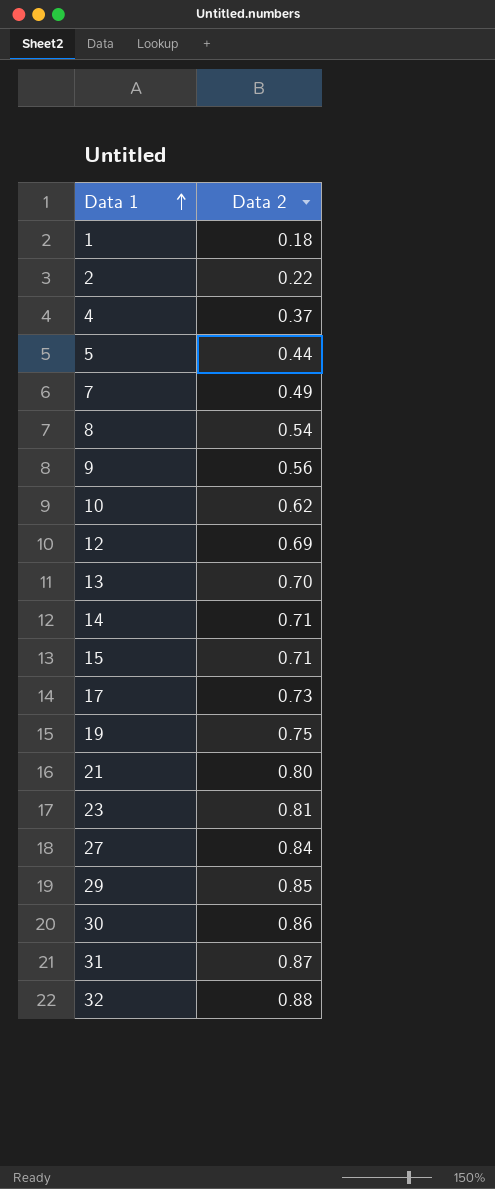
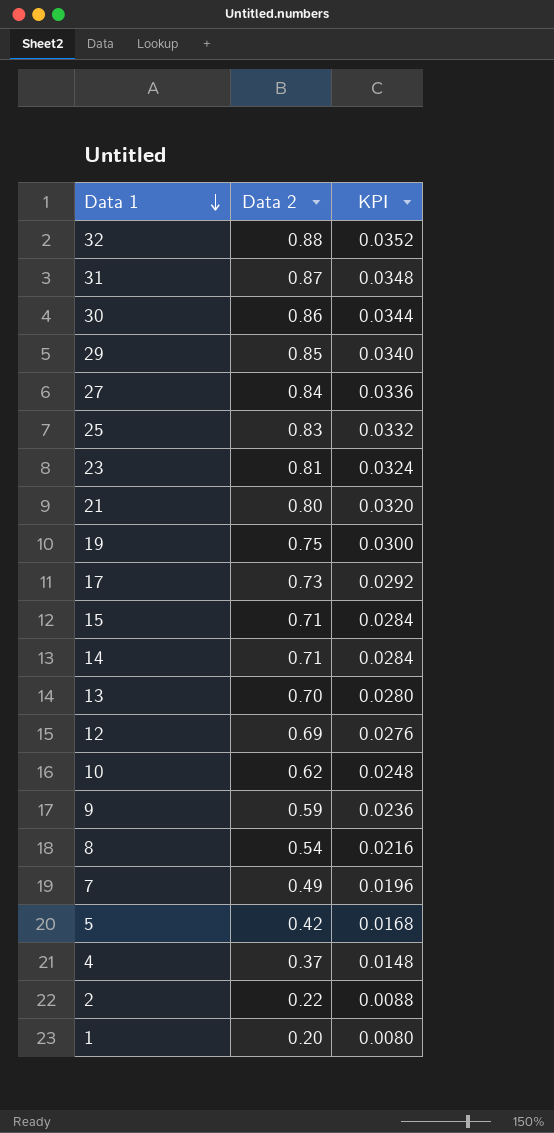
row order: Data 1 ascending -> Data 1 descending
column KPI | formula: none -> [Data 2] * 0.04
row 25: none -> 0.83 | 0.0332
9 | Data 2: 0.56 -> 0.59
5 | Data 2: 0.44 -> 0.42
1 | Data 2: 0.18 -> 0.20

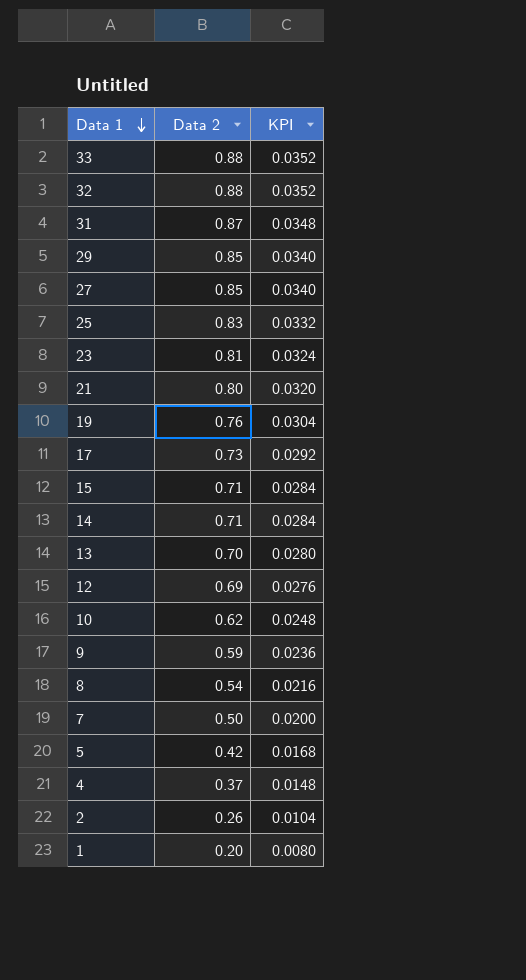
row 30: 0.86 | 0.0344 -> none
row 33: none -> 0.88 | 0.0352
27 | Data 2: 0.84 -> 0.85
27 | KPI: 0.0336 -> 0.0340
19 | Data 2: 0.75 -> 0.76
19 | KPI: 0.0300 -> 0.0304
7 | Data 2: 0.49 -> 0.50
7 | KPI: 0.0196 -> 0.0200
2 | Data 2: 0.22 -> 0.26
2 | KPI: 0.0088 -> 0.0104

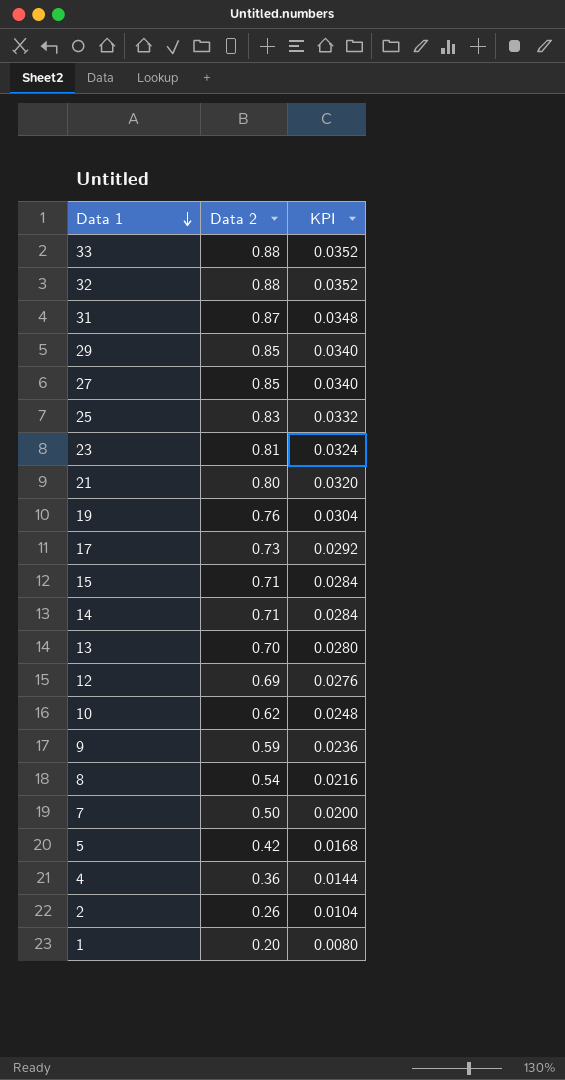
4 | Data 2: 0.37 -> 0.36
4 | KPI: 0.0148 -> 0.0144

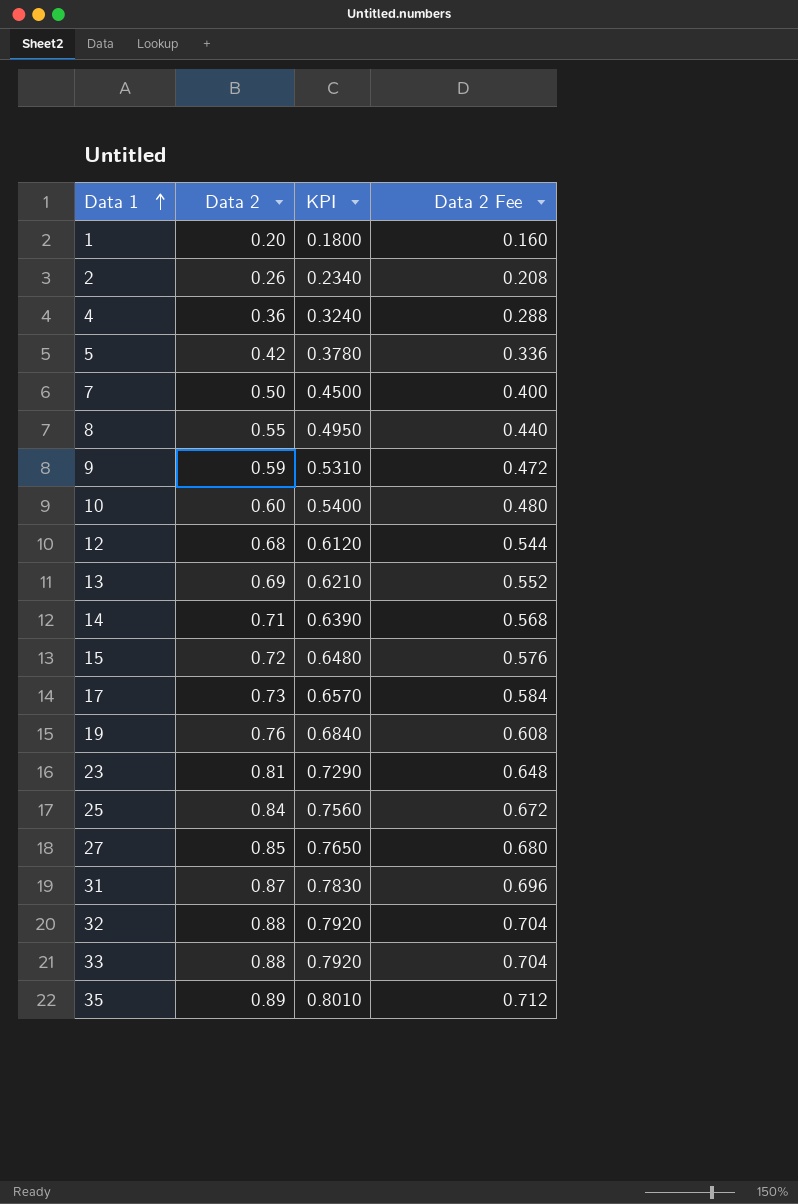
row order: Data 1 descending -> Data 1 ascending
column KPI | formula: [Data 2] * 0.04 -> [Data 2] * 0.9
column Data 2 Fee | formula: none -> [Data 2] * 0.8
row 29: 0.85 | 0.0340 -> none
row 21: 0.80 | 0.0320 -> none
8 | Data 2: 0.54 -> 0.55
10 | Data 2: 0.62 -> 0.60
12 | Data 2: 0.69 -> 0.68
13 | Data 2: 0.70 -> 0.69
15 | Data 2: 0.71 -> 0.72
25 | Data 2: 0.83 -> 0.84
row 35: none -> 0.89 | 0.8010 | 0.712

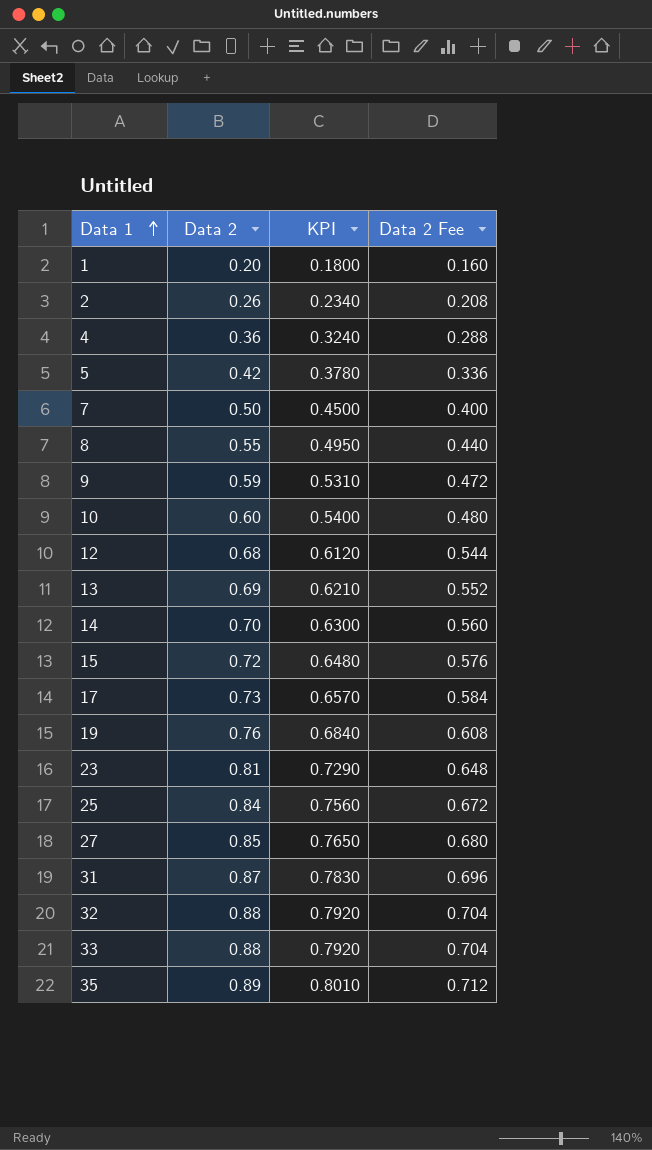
14 | Data 2: 0.71 -> 0.70
14 | KPI: 0.6390 -> 0.6300
14 | Data 2 Fee: 0.568 -> 0.560

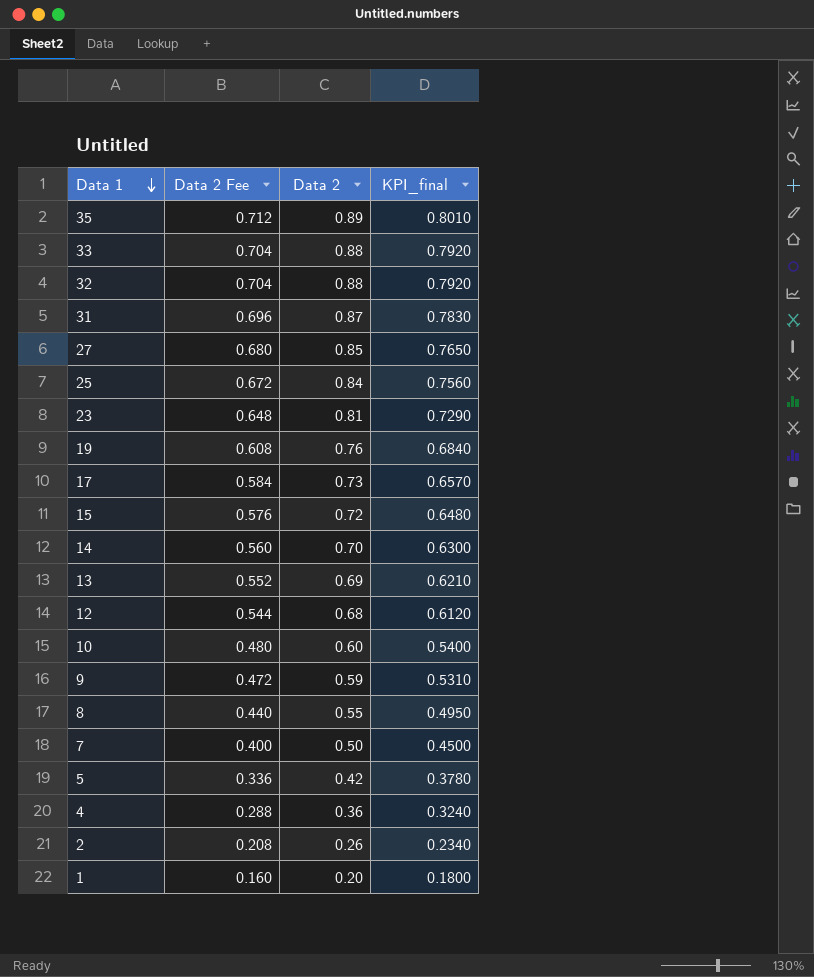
row order: Data 1 ascending -> Data 1 descending
column Data 2 Fee | position: 4 -> 2
column name: KPI -> KPI_final

